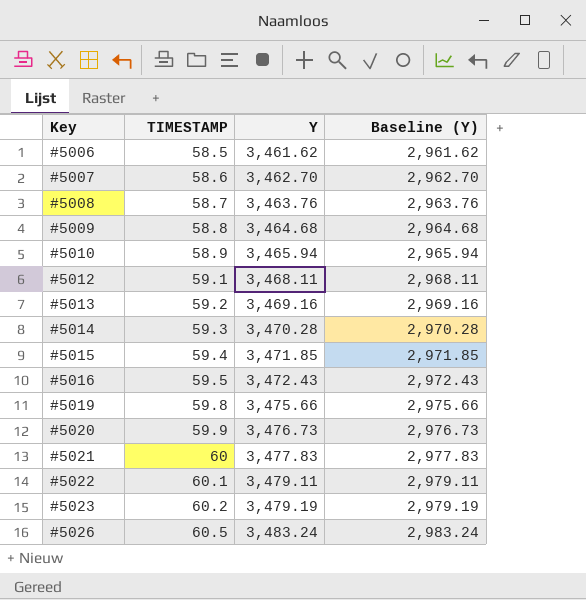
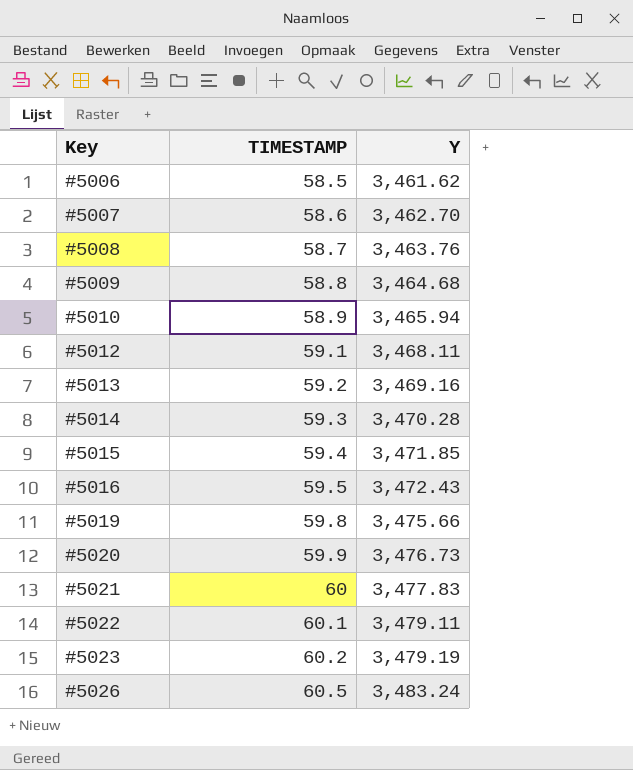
column Baseline (Y) | formula: [Y] - 500 -> none

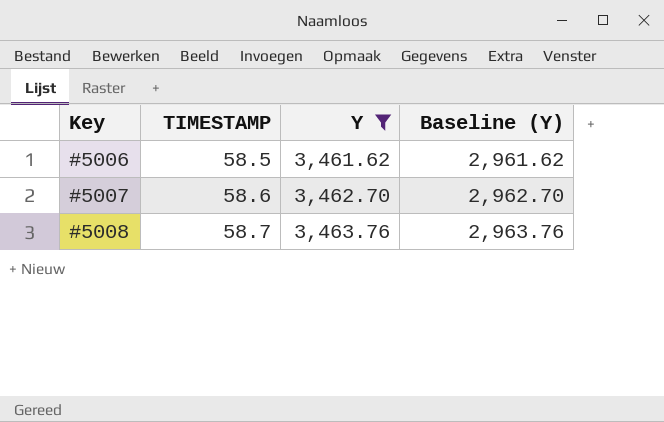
filter: none -> Y <= 3,463.76
column Baseline (Y) | formula: none -> [Y] - 500

